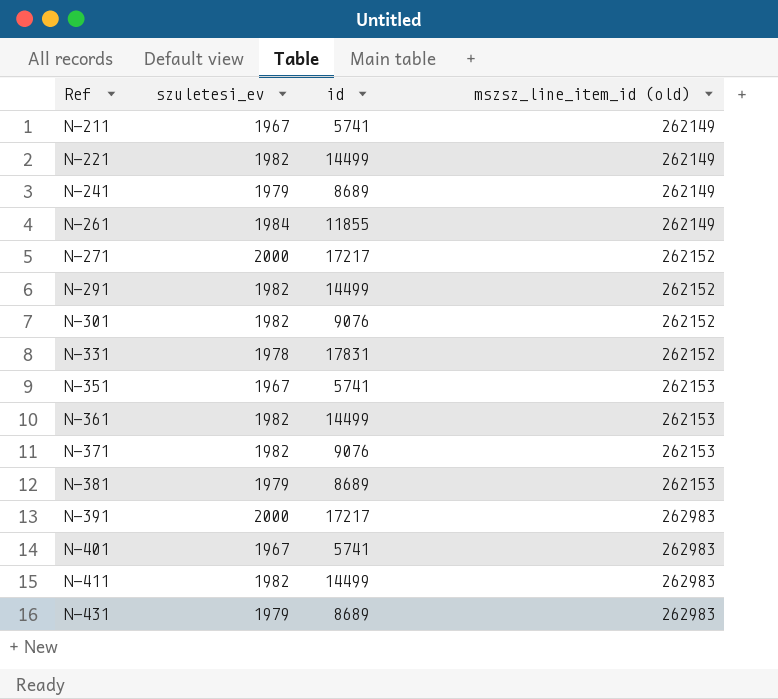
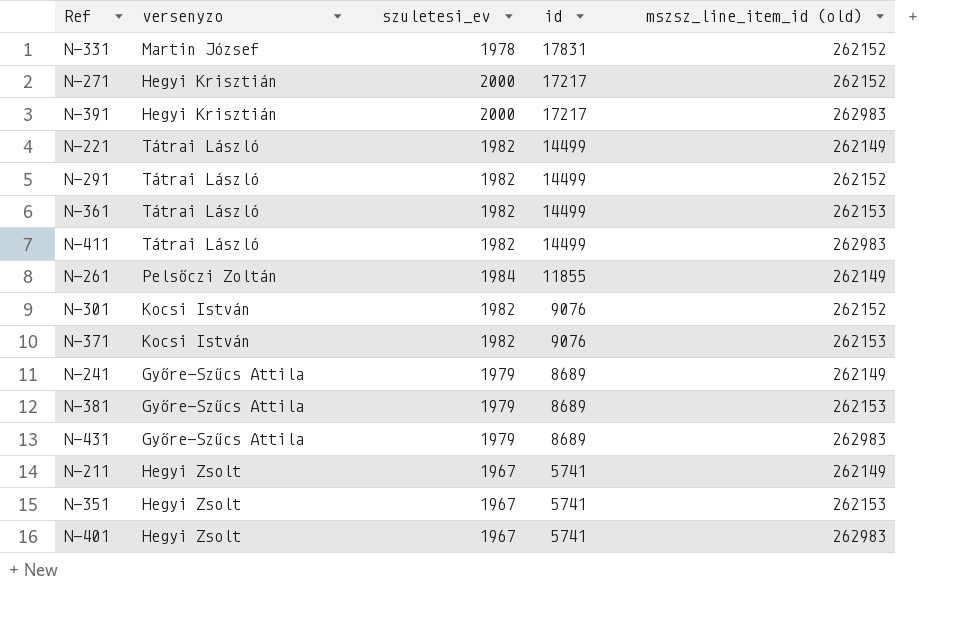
row order: Ref ascending -> id descending
column versenyzo | position: none -> 2

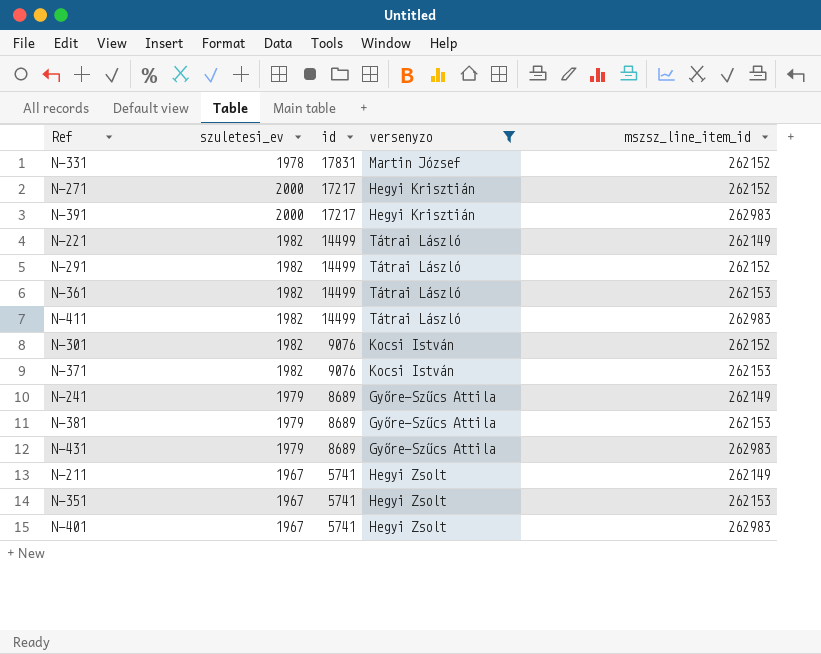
filter: none -> versenyzo != Pelsőczi Zoltán
column versenyzo | position: 2 -> 4
column name: mszsz_line_item_id (old) -> mszsz_line_item_id

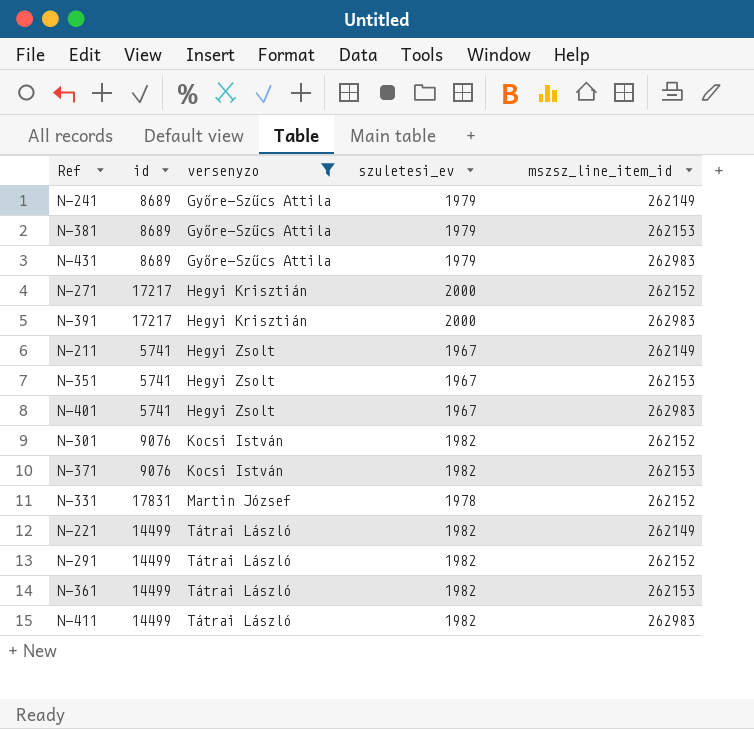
row order: id descending -> versenyzo ascending
column szuletesi_ev | position: 2 -> 4

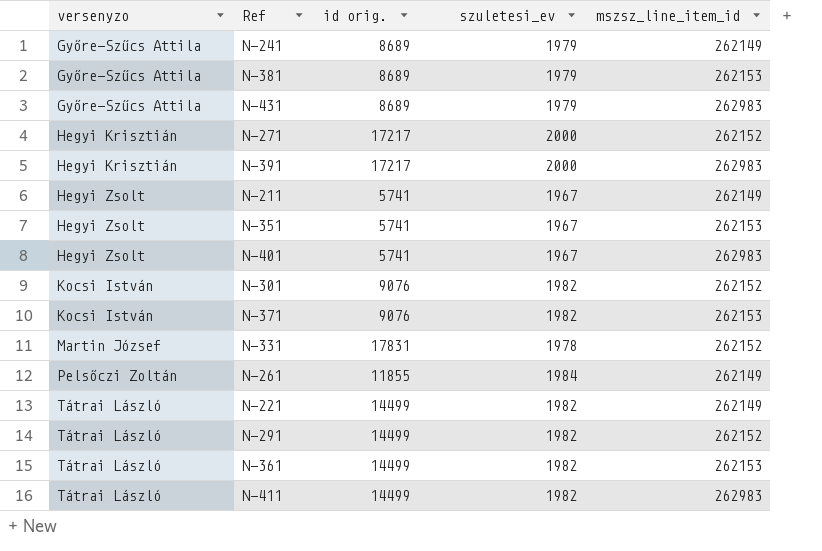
filter: versenyzo != Pelsőczi Zoltán -> none
column versenyzo | position: 3 -> 1
column name: id -> id orig.

